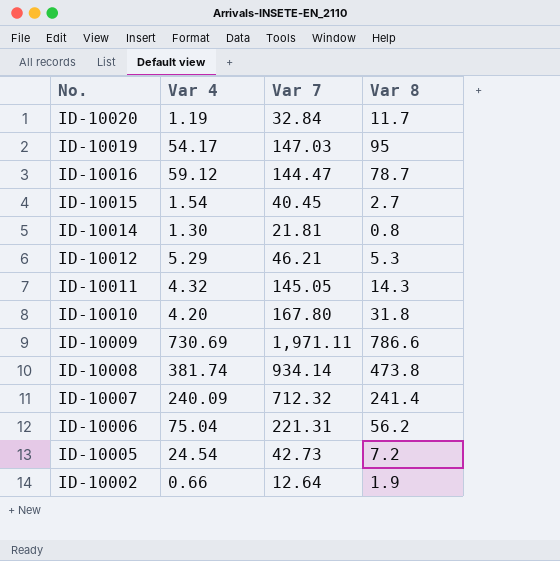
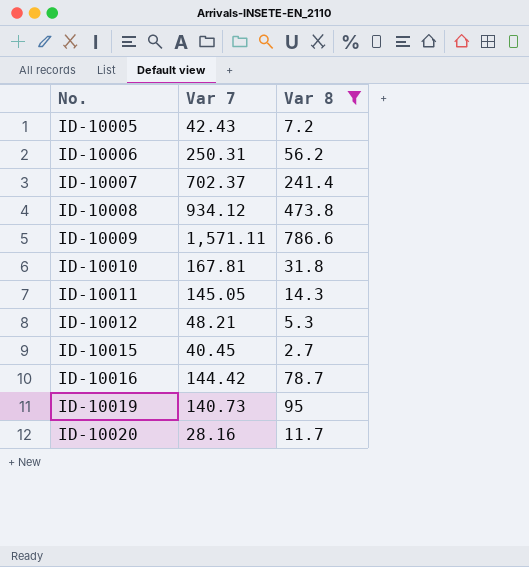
filter: none -> Var 8 >= 2.7
row order: No. descending -> No. ascending
column Var 4 | position: 2 -> none
ID-10005 | Var 7: 42.73 -> 42.43
ID-10006 | Var 7: 221.31 -> 250.31
ID-10007 | Var 7: 712.32 -> 702.37
ID-10008 | Var 7: 934.14 -> 934.12
ID-10009 | Var 7: 1,971.11 -> 1,571.11
ID-10010 | Var 7: 167.80 -> 167.81
ID-10012 | Var 7: 46.21 -> 48.21
ID-10016 | Var 7: 144.47 -> 144.42
ID-10019 | Var 7: 147.03 -> 140.73
ID-10020 | Var 7: 32.84 -> 28.16

